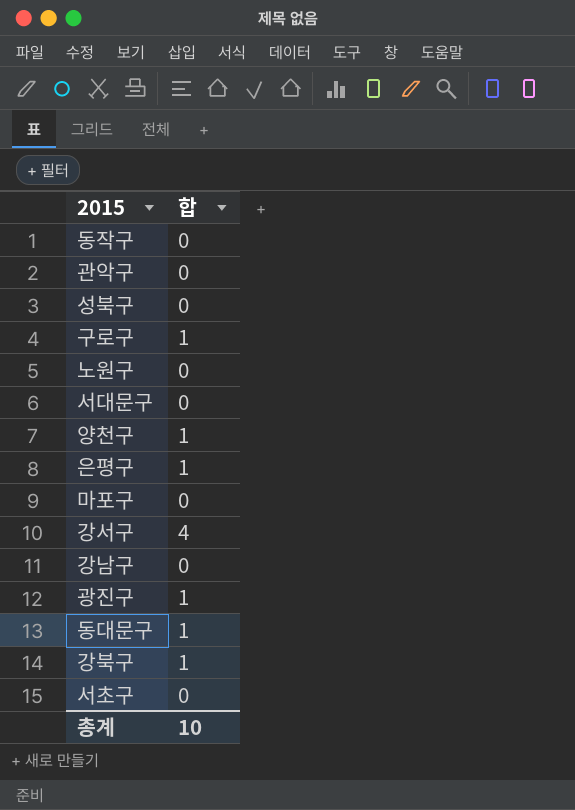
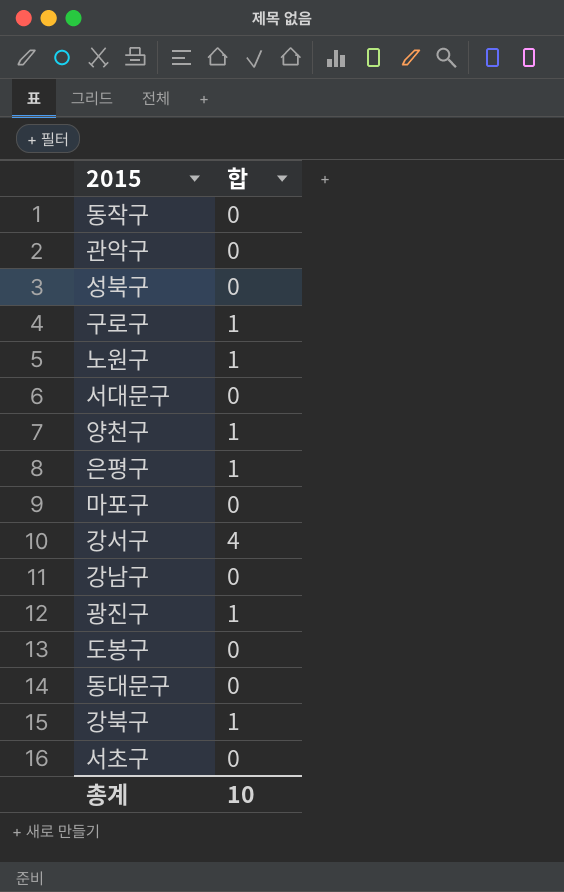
노원구 | 합: 0 -> 1
row 도봉구: none -> 0
동대문구 | 합: 1 -> 0

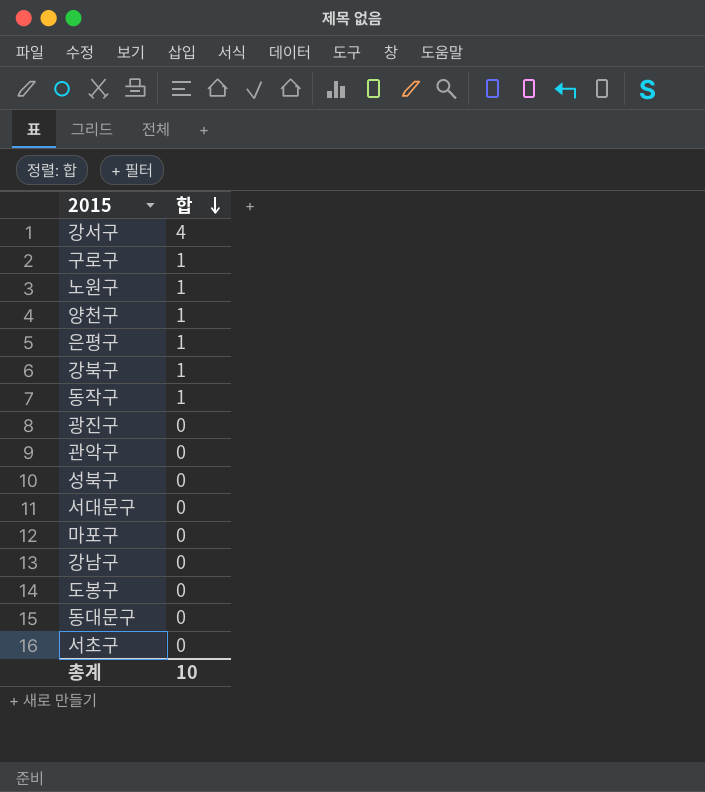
row order: none -> 합 descending
동작구 | 합: 0 -> 1
광진구 | 합: 1 -> 0

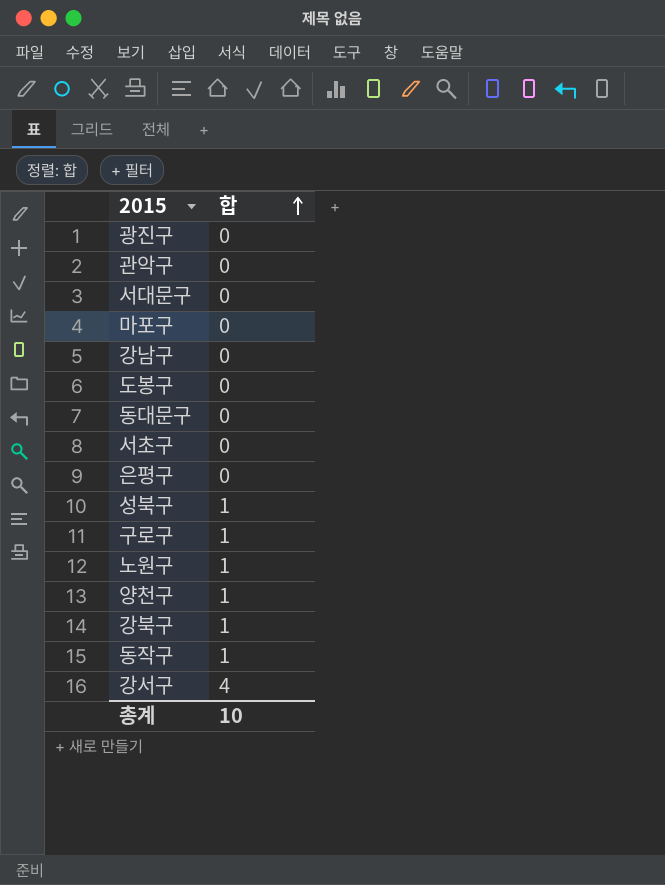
row order: 합 descending -> 합 ascending
은평구 | 합: 1 -> 0
성북구 | 합: 0 -> 1

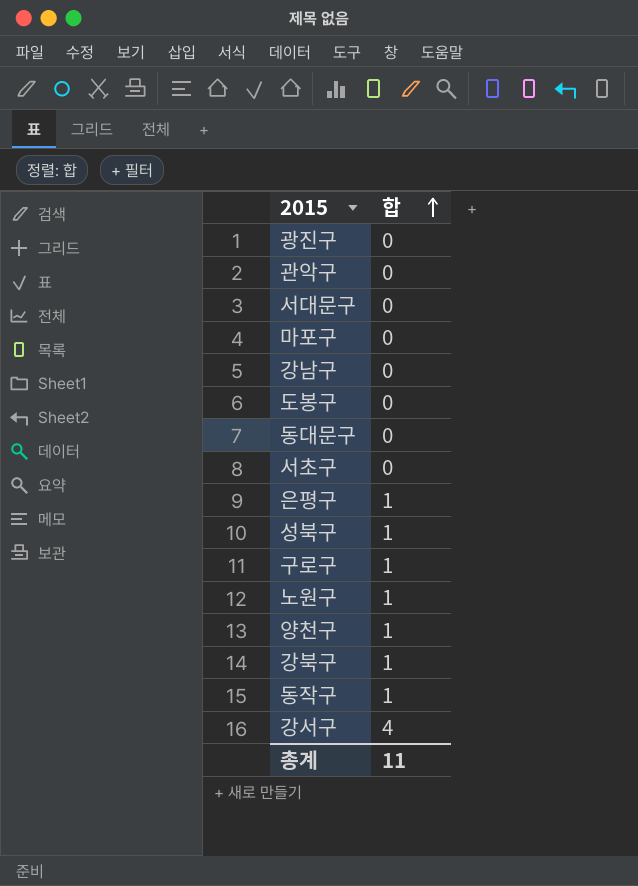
은평구 | 합: 0 -> 1
총계 | 합: 10 -> 11

